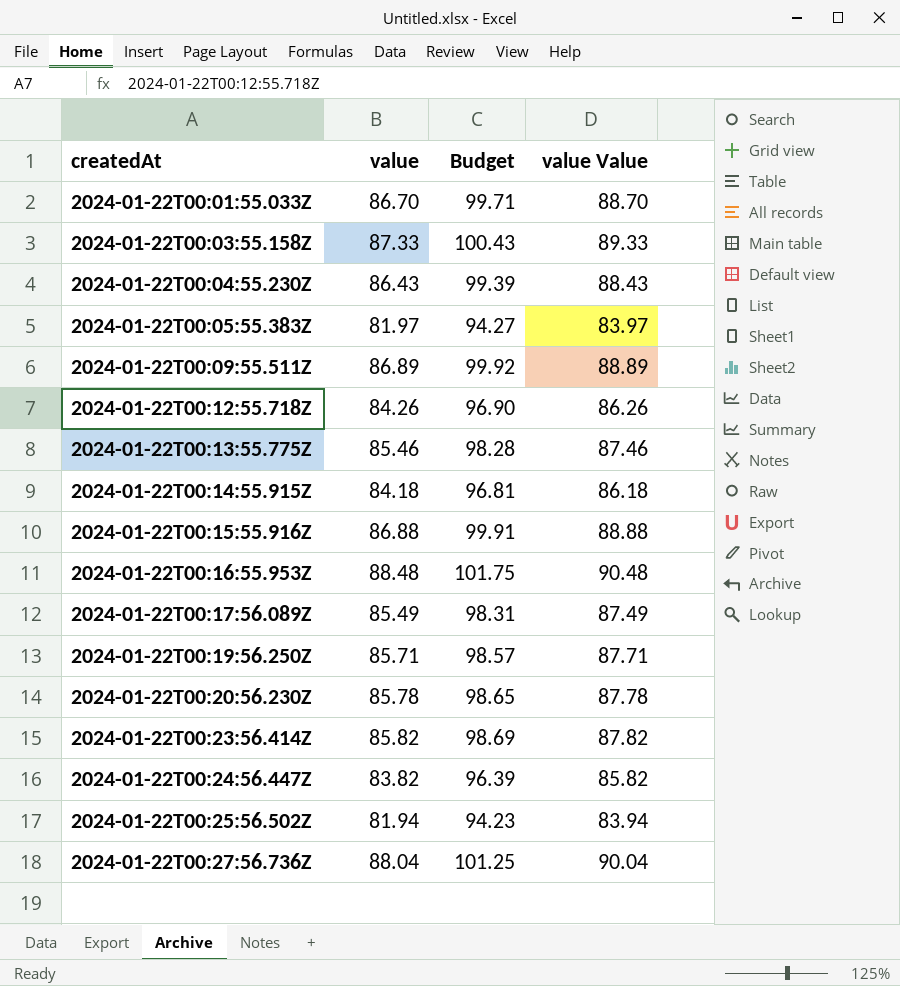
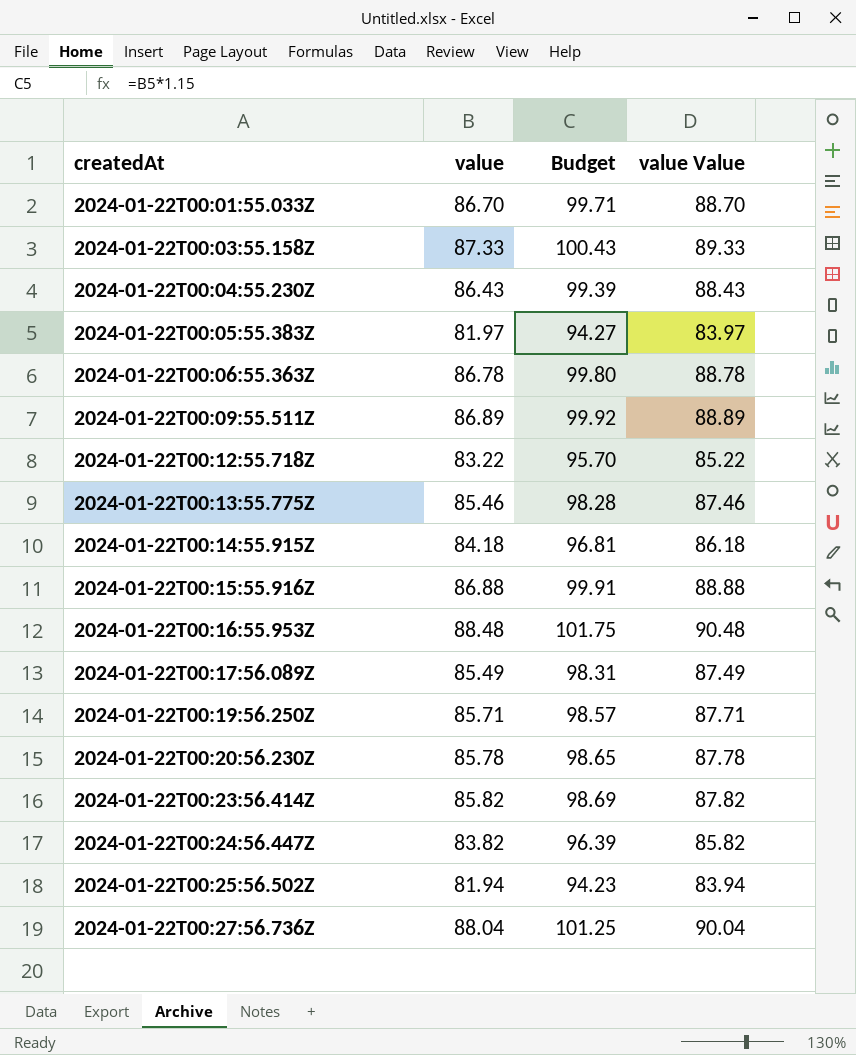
row 2024-01-22T00:06:55.363Z: none -> 86.78 | 99.80 | 88.78
2024-01-22T00:12:55.718Z | value: 84.26 -> 83.22
2024-01-22T00:12:55.718Z | Budget: 96.90 -> 95.70
2024-01-22T00:12:55.718Z | value Value: 86.26 -> 85.22

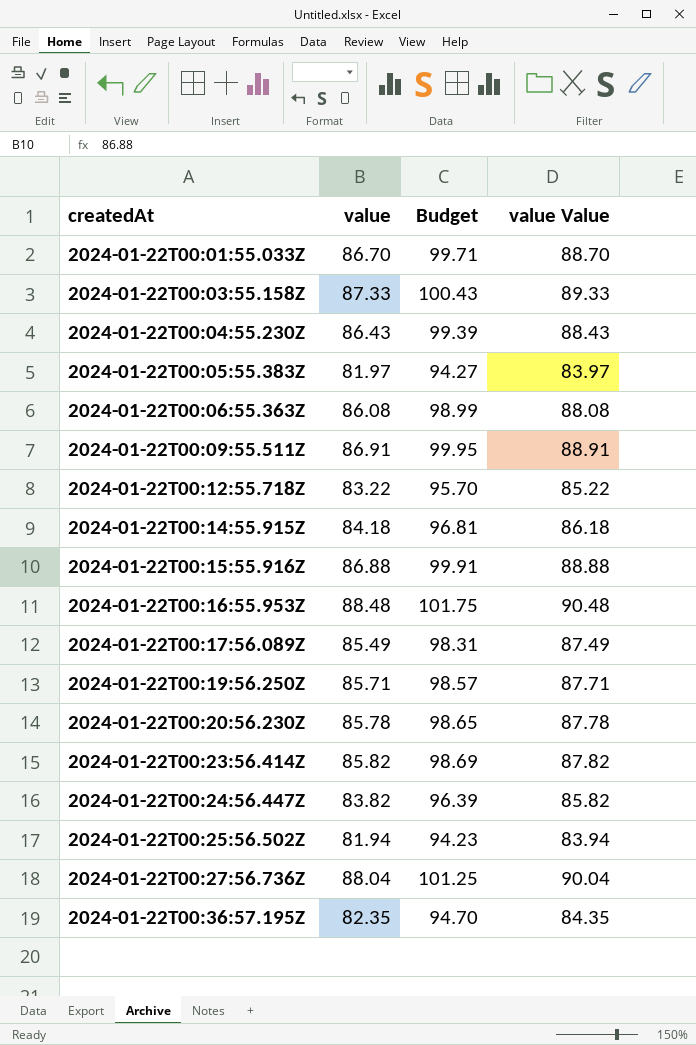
row 2024-01-22T00:13:55.775Z: 85.46 | 98.28 | 87.46 -> none
2024-01-22T00:06:55.363Z | value: 86.78 -> 86.08
2024-01-22T00:06:55.363Z | Budget: 99.80 -> 98.99
2024-01-22T00:06:55.363Z | value Value: 88.78 -> 88.08
2024-01-22T00:09:55.511Z | value: 86.89 -> 86.91
2024-01-22T00:09:55.511Z | Budget: 99.92 -> 99.95
2024-01-22T00:09:55.511Z | value Value: 88.89 -> 88.91
row 2024-01-22T00:36:57.195Z: none -> 82.35 | 94.70 | 84.35

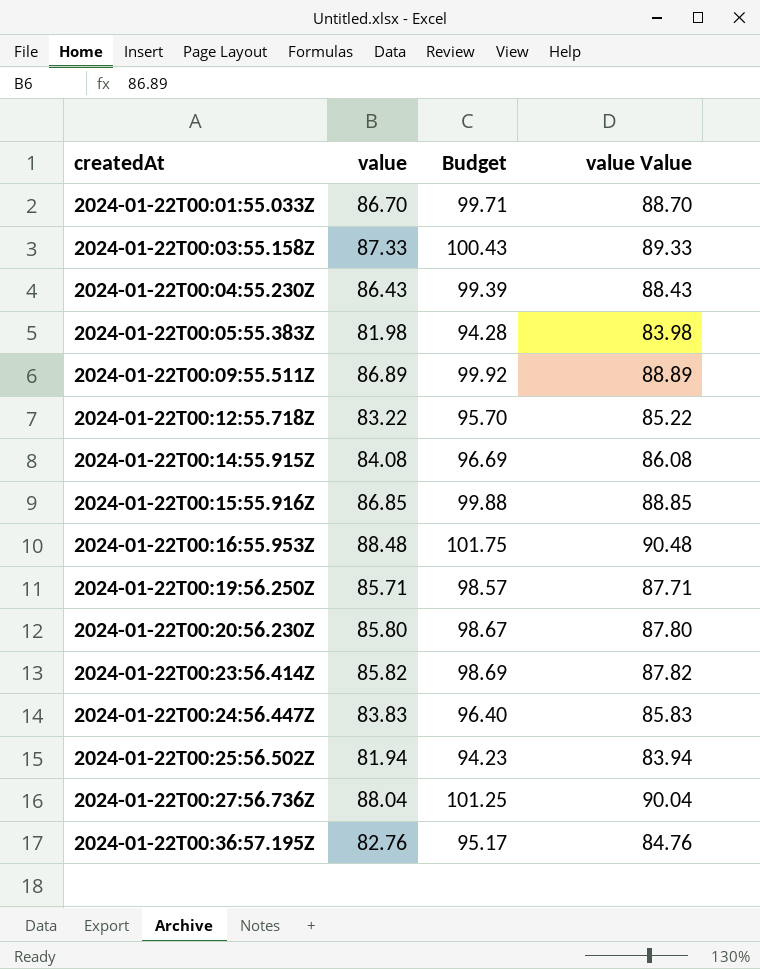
row 2024-01-22T00:06:55.363Z: 86.08 | 98.99 | 88.08 -> none
row 2024-01-22T00:17:56.089Z: 85.49 | 98.31 | 87.49 -> none
2024-01-22T00:05:55.383Z | value: 81.97 -> 81.98
2024-01-22T00:05:55.383Z | Budget: 94.27 -> 94.28
2024-01-22T00:05:55.383Z | value Value: 83.97 -> 83.98
2024-01-22T00:09:55.511Z | value: 86.91 -> 86.89
2024-01-22T00:09:55.511Z | Budget: 99.95 -> 99.92
2024-01-22T00:09:55.511Z | value Value: 88.91 -> 88.89
2024-01-22T00:14:55.915Z | value: 84.18 -> 84.08
2024-01-22T00:14:55.915Z | Budget: 96.81 -> 96.69
2024-01-22T00:14:55.915Z | value Value: 86.18 -> 86.08
2024-01-22T00:15:55.916Z | value: 86.88 -> 86.85
2024-01-22T00:15:55.916Z | Budget: 99.91 -> 99.88
2024-01-22T00:15:55.916Z | value Value: 88.88 -> 88.85
2024-01-22T00:20:56.230Z | value: 85.78 -> 85.80
2024-01-22T00:20:56.230Z | Budget: 98.65 -> 98.67
2024-01-22T00:20:56.230Z | value Value: 87.78 -> 87.80
2024-01-22T00:24:56.447Z | value: 83.82 -> 83.83
2024-01-22T00:24:56.447Z | Budget: 96.39 -> 96.40
2024-01-22T00:24:56.447Z | value Value: 85.82 -> 85.83
2024-01-22T00:36:57.195Z | value: 82.35 -> 82.76
2024-01-22T00:36:57.195Z | Budget: 94.70 -> 95.17
2024-01-22T00:36:57.195Z | value Value: 84.35 -> 84.76

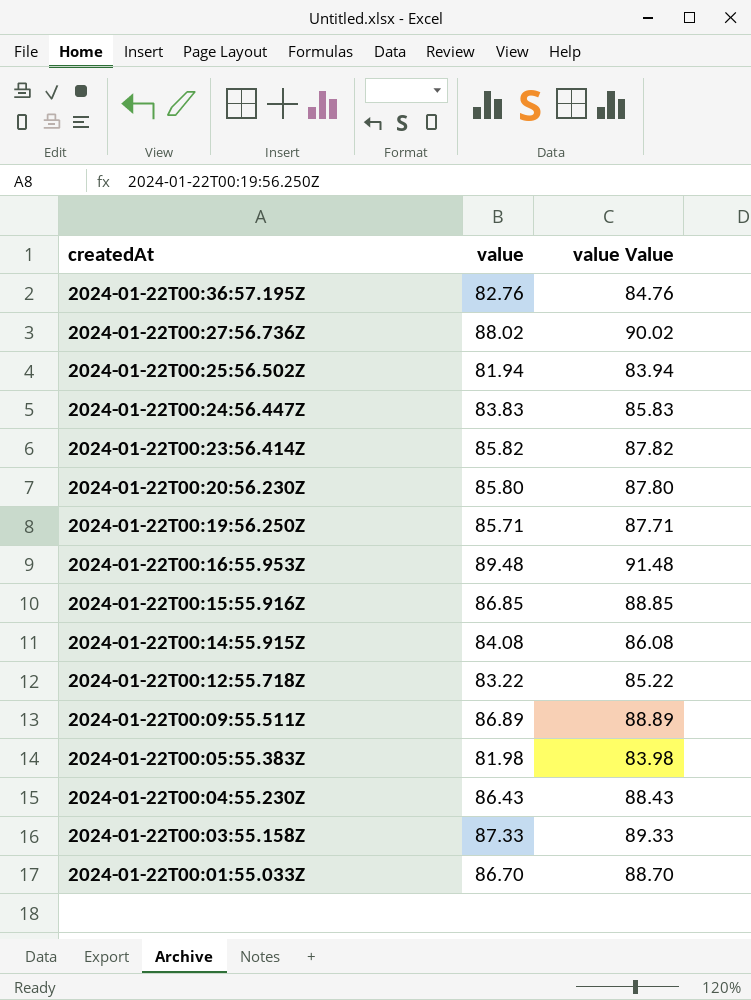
row order: createdAt ascending -> createdAt descending
column Budget | formula: [value] * 1.15 -> none
2024-01-22T00:27:56.736Z | value: 88.04 -> 88.02
2024-01-22T00:27:56.736Z | value Value: 90.04 -> 90.02
2024-01-22T00:16:55.953Z | value: 88.48 -> 89.48
2024-01-22T00:16:55.953Z | value Value: 90.48 -> 91.48

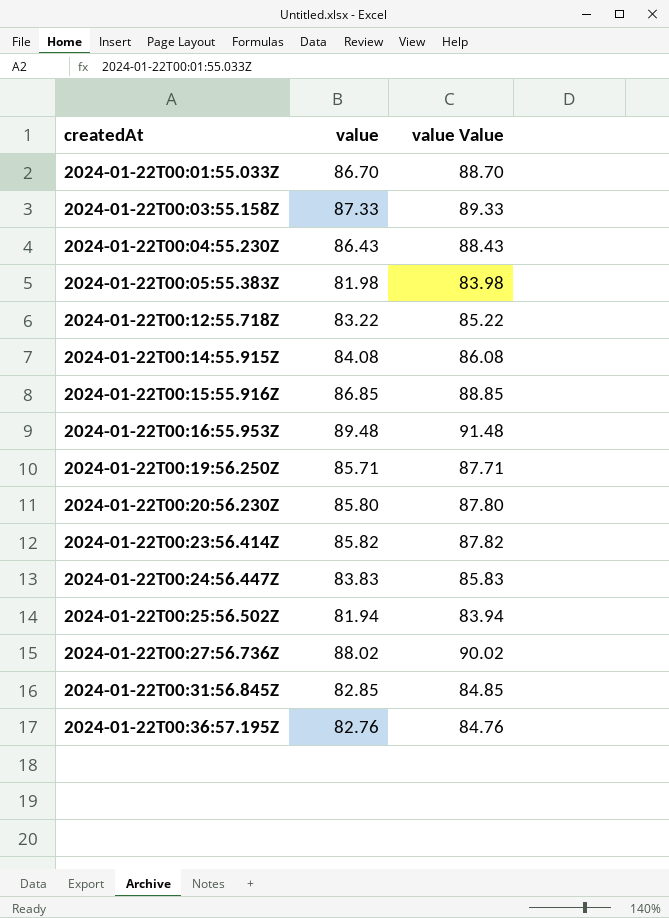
row order: createdAt descending -> createdAt ascending
row 2024-01-22T00:09:55.511Z: 86.89 | 88.89 -> none
row 2024-01-22T00:31:56.845Z: none -> 82.85 | 84.85

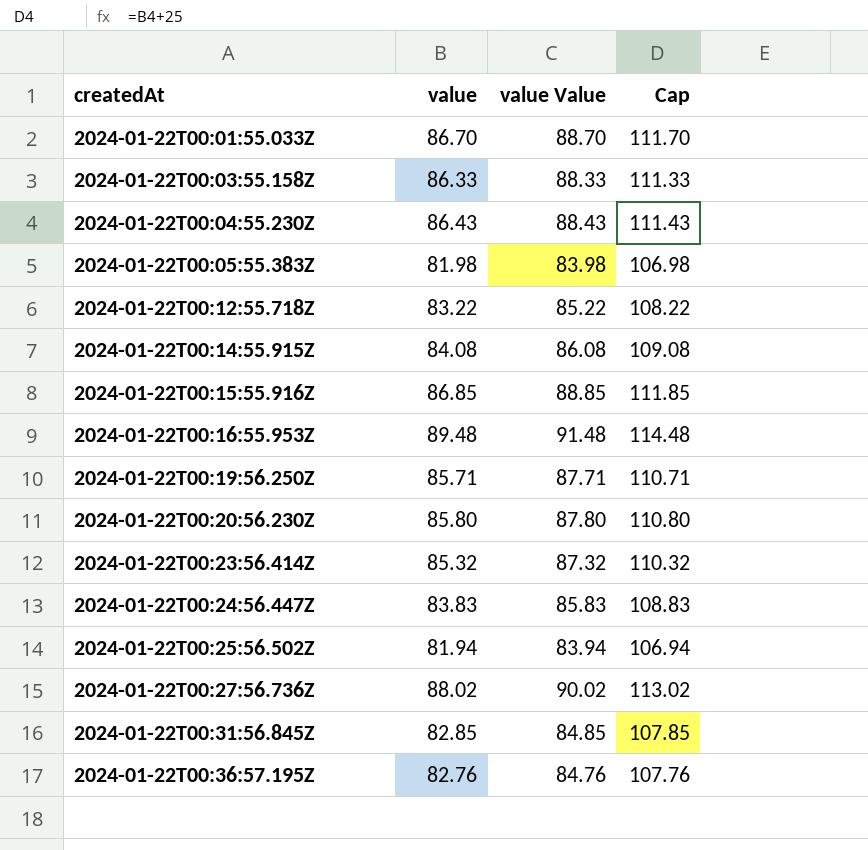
column Cap | formula: none -> [value] + 25
2024-01-22T00:03:55.158Z | value: 87.33 -> 86.33
2024-01-22T00:03:55.158Z | value Value: 89.33 -> 88.33
2024-01-22T00:23:56.414Z | value: 85.82 -> 85.32
2024-01-22T00:23:56.414Z | value Value: 87.82 -> 87.32

